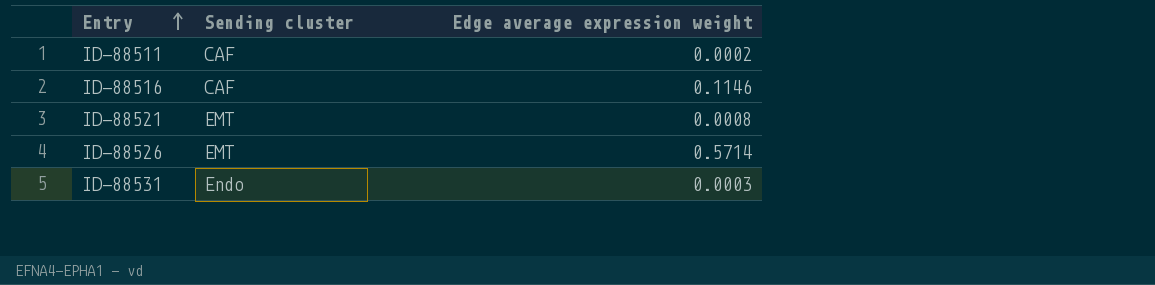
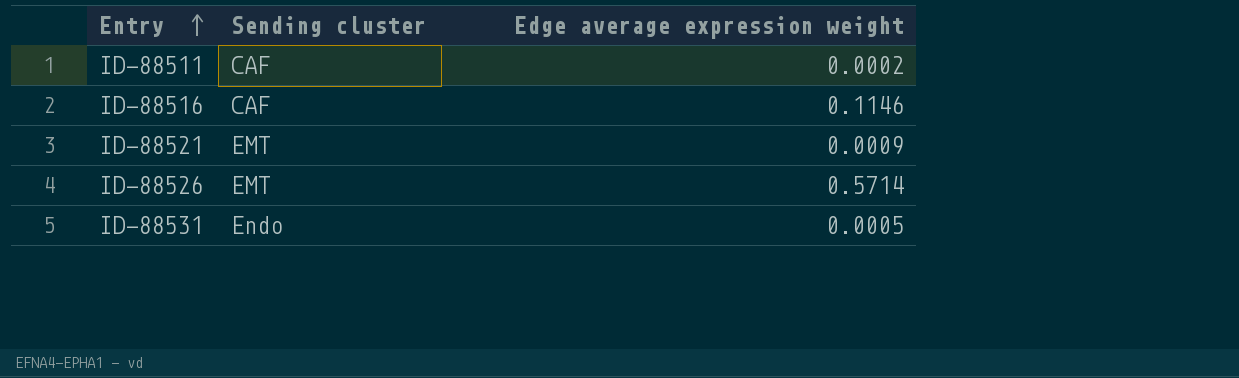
ID-88521 | Edge average expression weight: 0.0008 -> 0.0009
ID-88531 | Edge average expression weight: 0.0003 -> 0.0005

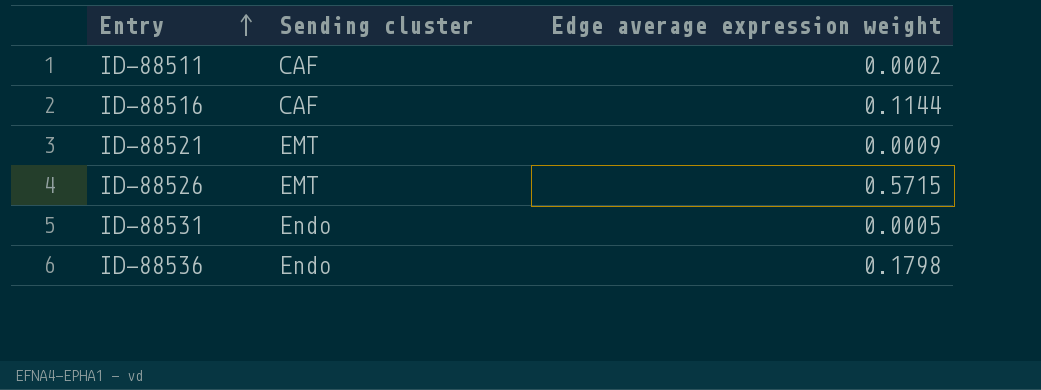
ID-88516 | Edge average expression weight: 0.1146 -> 0.1144
ID-88526 | Edge average expression weight: 0.5714 -> 0.5715
row ID-88536: none -> Endo | 0.1798

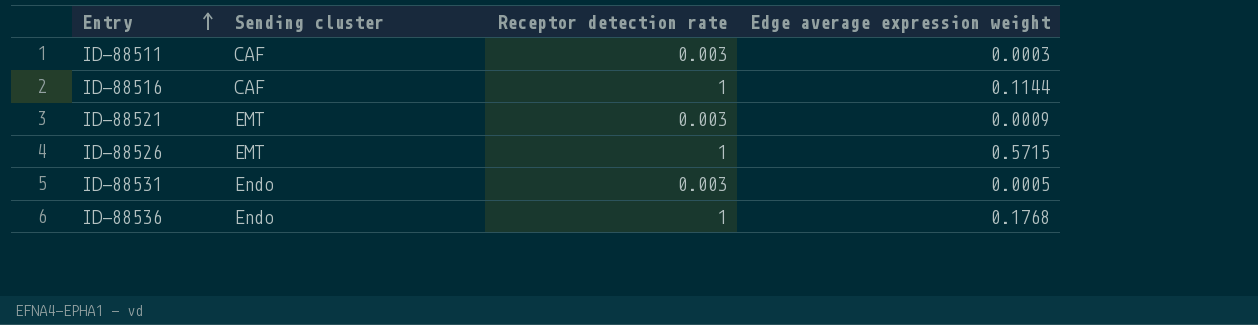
column Receptor detection rate | position: none -> 3
ID-88511 | Edge average expression weight: 0.0002 -> 0.0003
ID-88536 | Edge average expression weight: 0.1798 -> 0.1768

